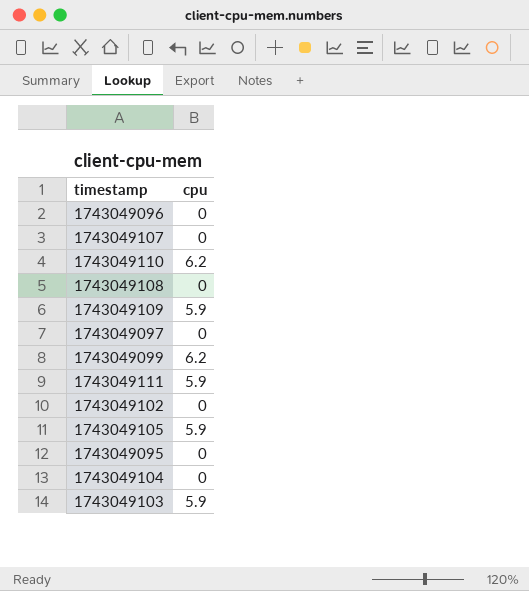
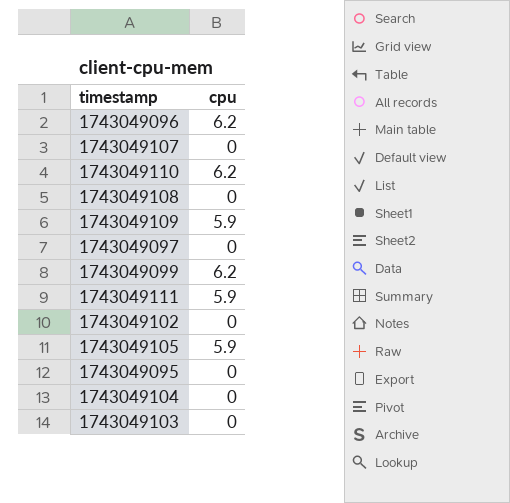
1743049096 | cpu: 0 -> 6.2
1743049103 | cpu: 5.9 -> 0

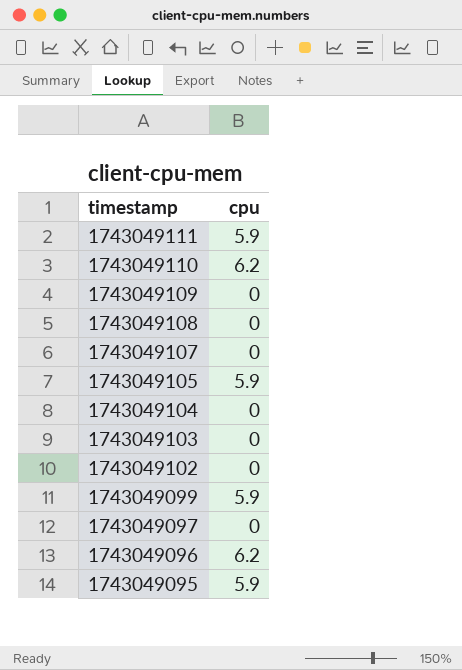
row order: none -> timestamp descending
1743049109 | cpu: 5.9 -> 0
1743049099 | cpu: 6.2 -> 5.9
1743049095 | cpu: 0 -> 5.9

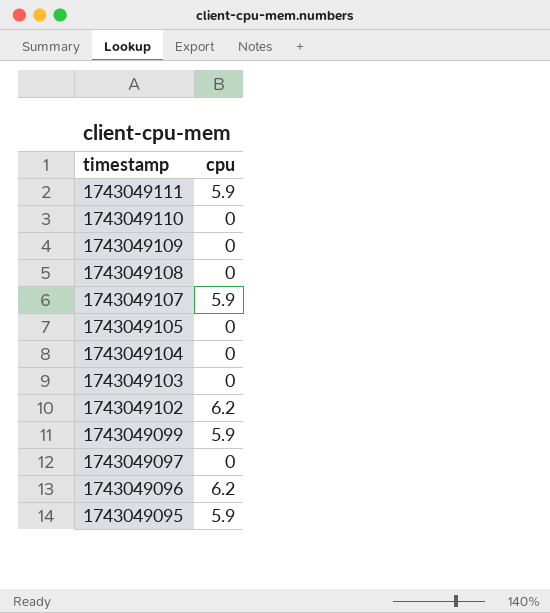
1743049110 | cpu: 6.2 -> 0
1743049107 | cpu: 0 -> 5.9
1743049105 | cpu: 5.9 -> 0
1743049102 | cpu: 0 -> 6.2

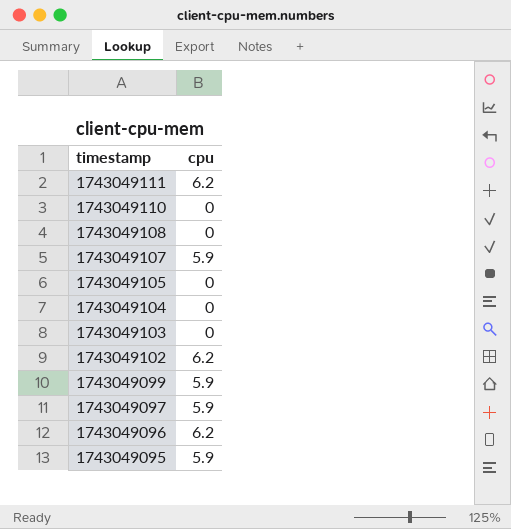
row 1743049109: 0 -> none
1743049111 | cpu: 5.9 -> 6.2
1743049097 | cpu: 0 -> 5.9

